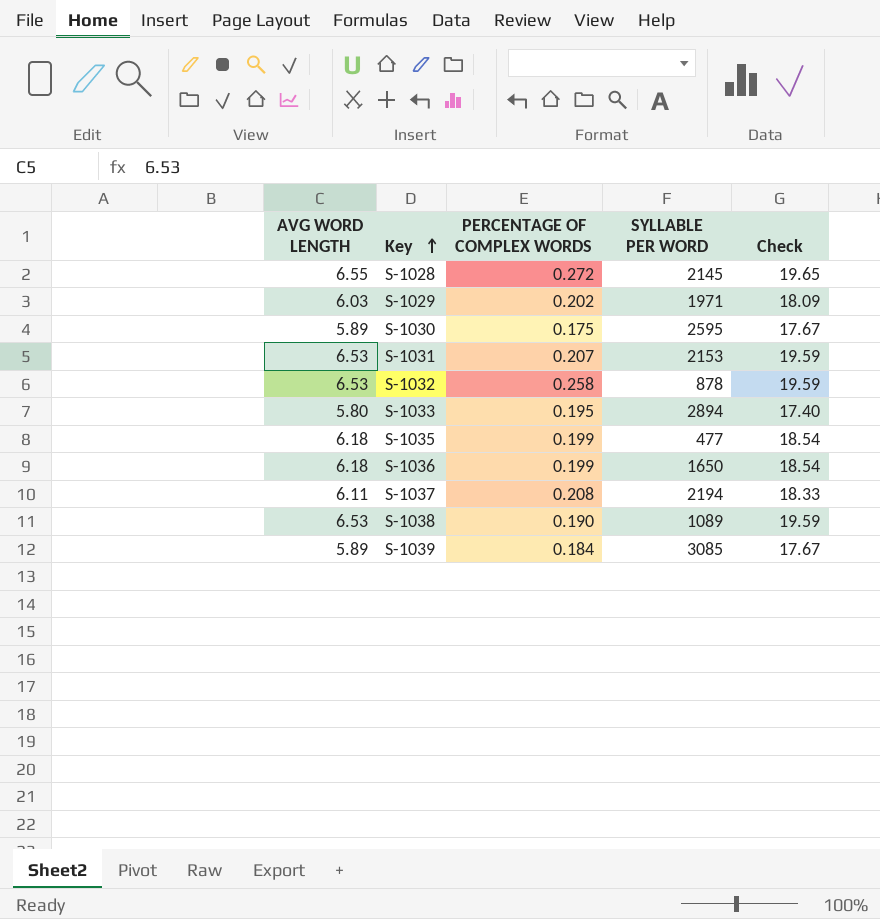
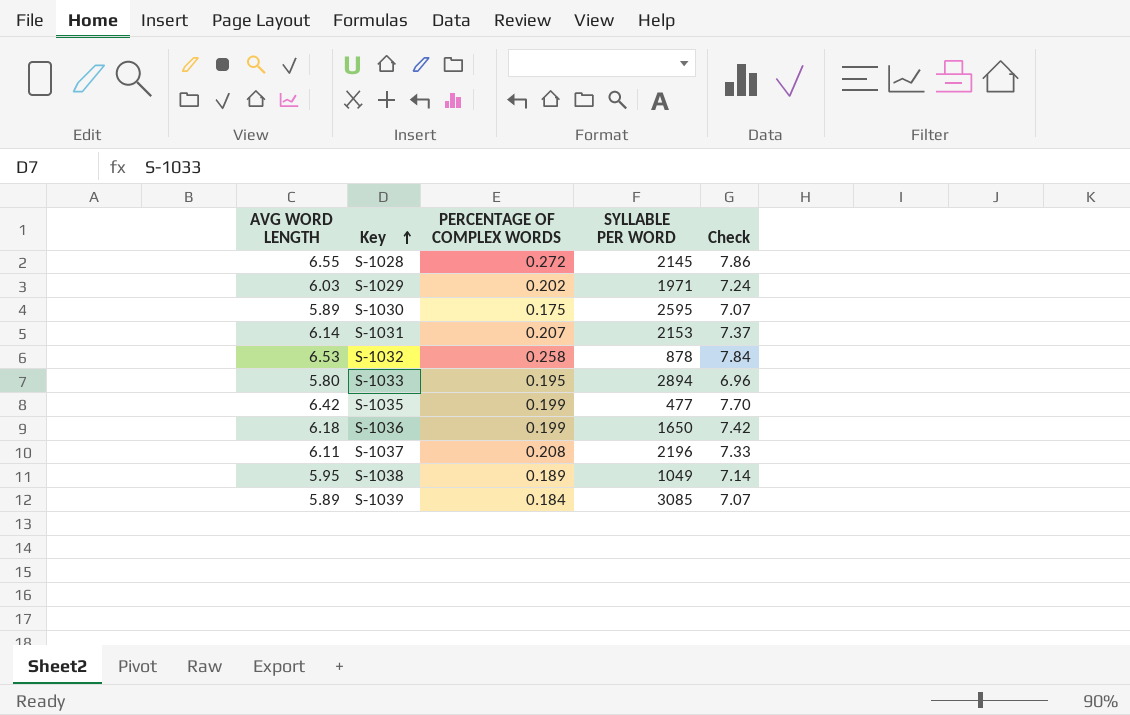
column Check | formula: [AVG WORD LENGTH] * 3 -> [AVG WORD LENGTH] * 1.2
S-1031 | AVG WORD LENGTH: 6.53 -> 6.14
S-1035 | AVG WORD LENGTH: 6.18 -> 6.42
S-1037 | SYLLABLE PER WORD: 2194 -> 2196
S-1038 | AVG WORD LENGTH: 6.53 -> 5.95
S-1038 | PERCENTAGE OF COMPLEX WORDS: 0.190 -> 0.189
S-1038 | SYLLABLE PER WORD: 1089 -> 1049

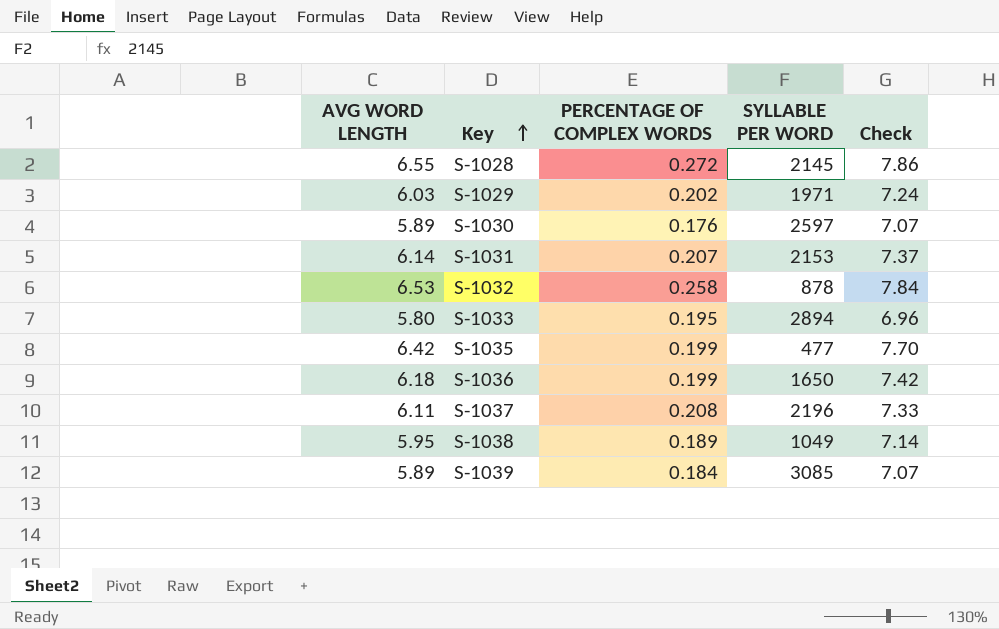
S-1030 | PERCENTAGE OF COMPLEX WORDS: 0.175 -> 0.176
S-1030 | SYLLABLE PER WORD: 2595 -> 2597

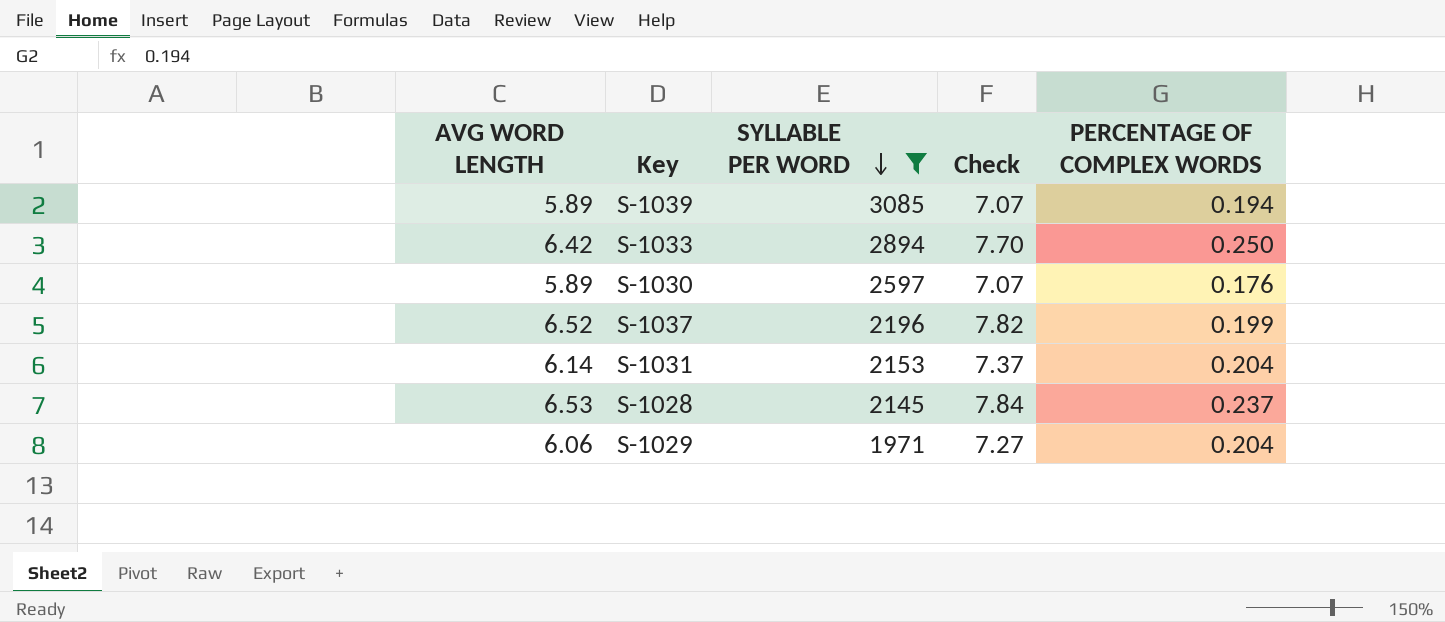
filter: none -> SYLLABLE PER WORD >= 1971
row order: Key ascending -> SYLLABLE PER WORD descending
column PERCENTAGE OF COMPLEX WORDS | position: 3 -> 5
S-1039 | PERCENTAGE OF COMPLEX WORDS: 0.184 -> 0.194
S-1033 | AVG WORD LENGTH: 5.80 -> 6.42
S-1033 | Check: 6.96 -> 7.70
S-1033 | PERCENTAGE OF COMPLEX WORDS: 0.195 -> 0.250
S-1037 | AVG WORD LENGTH: 6.11 -> 6.52
S-1037 | Check: 7.33 -> 7.82
S-1037 | PERCENTAGE OF COMPLEX WORDS: 0.208 -> 0.199
S-1031 | PERCENTAGE OF COMPLEX WORDS: 0.207 -> 0.204
S-1028 | AVG WORD LENGTH: 6.55 -> 6.53
S-1028 | Check: 7.86 -> 7.84
S-1028 | PERCENTAGE OF COMPLEX WORDS: 0.272 -> 0.237
S-1029 | AVG WORD LENGTH: 6.03 -> 6.06
S-1029 | Check: 7.24 -> 7.27
S-1029 | PERCENTAGE OF COMPLEX WORDS: 0.202 -> 0.204

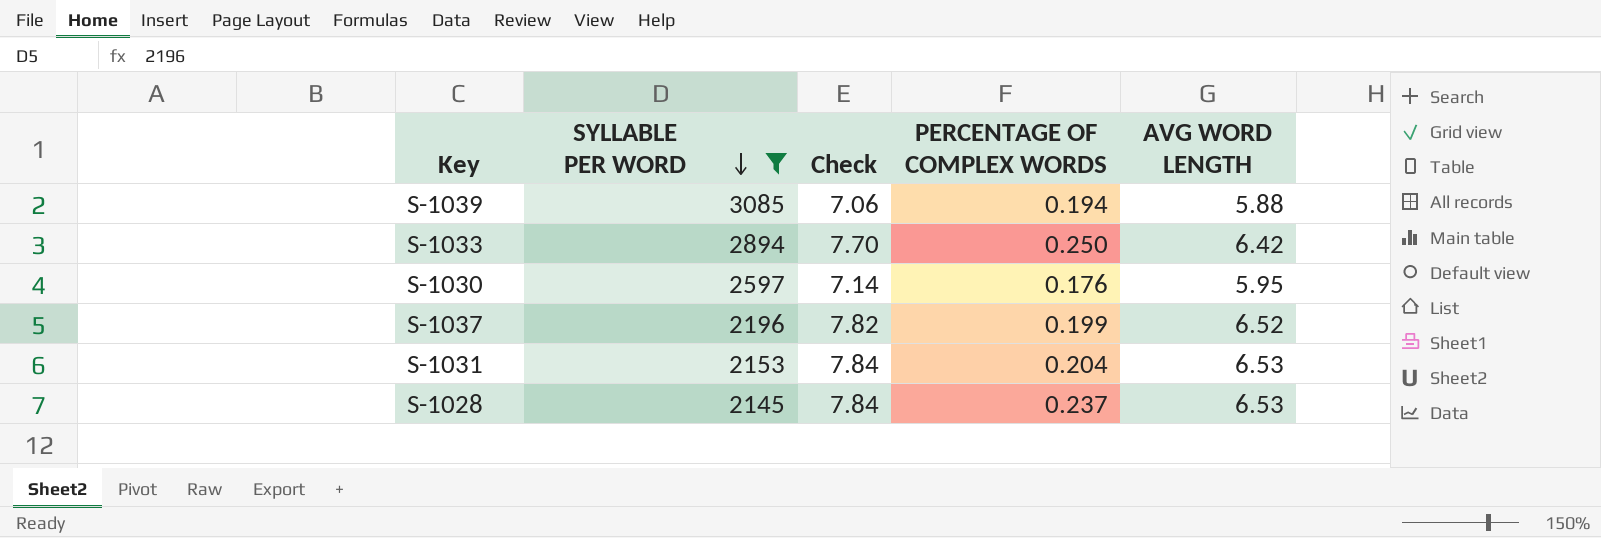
column AVG WORD LENGTH | position: 1 -> 5
row S-1029: 6.06 | 1971 | 7.27 | 0.204 -> none
S-1039 | Check: 7.07 -> 7.06
S-1039 | AVG WORD LENGTH: 5.89 -> 5.88
S-1030 | Check: 7.07 -> 7.14
S-1030 | AVG WORD LENGTH: 5.89 -> 5.95
S-1031 | Check: 7.37 -> 7.84
S-1031 | AVG WORD LENGTH: 6.14 -> 6.53

